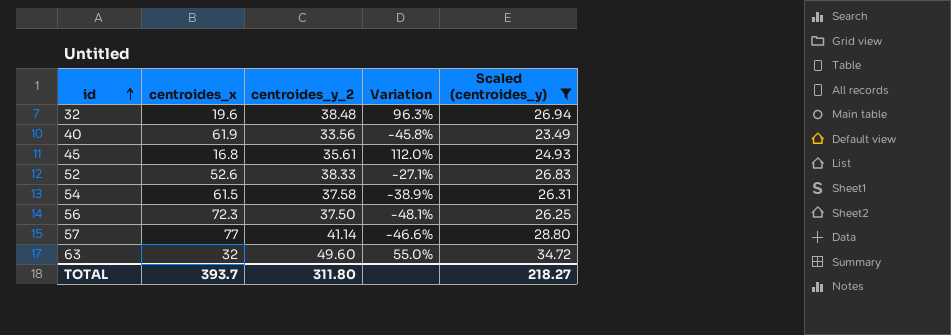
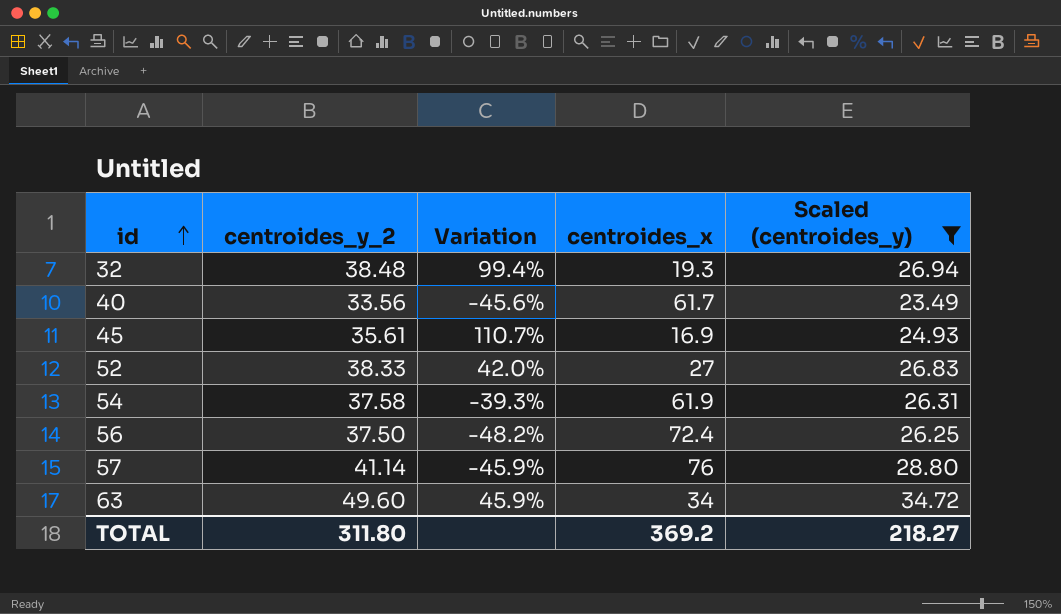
column centroides_x | position: 2 -> 4
32 | Variation: 96.3% -> 99.4%
32 | centroides_x: 19.6 -> 19.3
40 | Variation: -45.8% -> -45.6%
40 | centroides_x: 61.9 -> 61.7
45 | Variation: 112.0% -> 110.7%
45 | centroides_x: 16.8 -> 16.9
52 | Variation: -27.1% -> 42.0%
52 | centroides_x: 52.6 -> 27
54 | Variation: -38.9% -> -39.3%
54 | centroides_x: 61.5 -> 61.9
56 | Variation: -48.1% -> -48.2%
56 | centroides_x: 72.3 -> 72.4
57 | Variation: -46.6% -> -45.9%
57 | centroides_x: 77 -> 76
63 | Variation: 55.0% -> 45.9%
63 | centroides_x: 32 -> 34
TOTAL | centroides_x: 393.7 -> 369.2

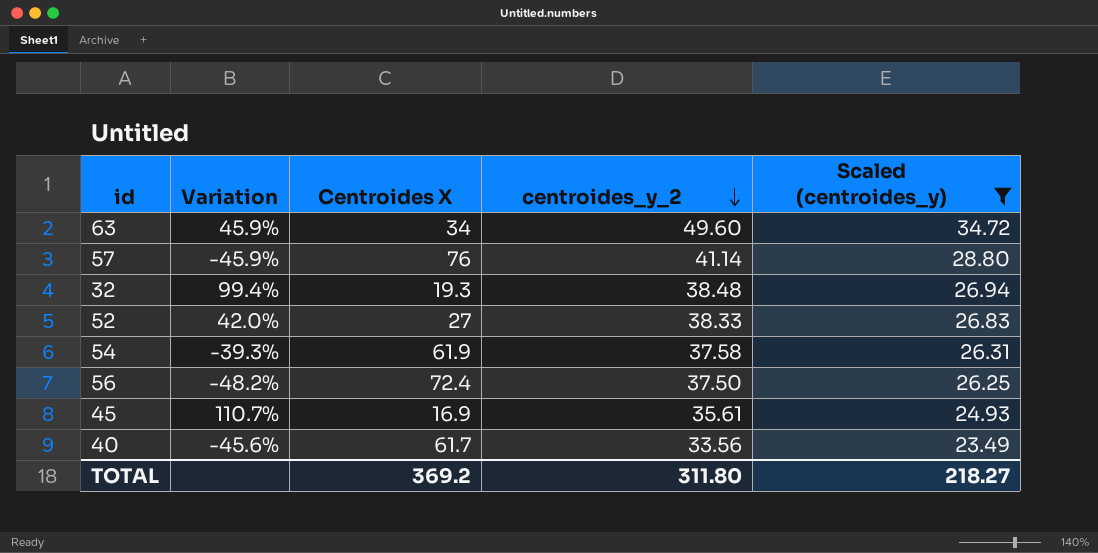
row order: id ascending -> centroides_y_2 descending
column name: centroides_x -> Centroides X
column centroides_y_2 | position: 2 -> 4

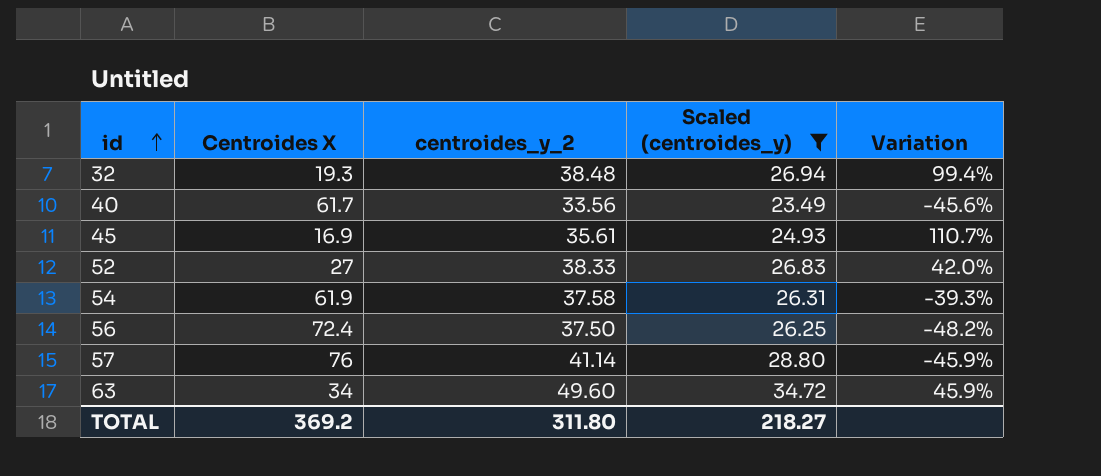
row order: centroides_y_2 descending -> id ascending
column Variation | position: 2 -> 5

